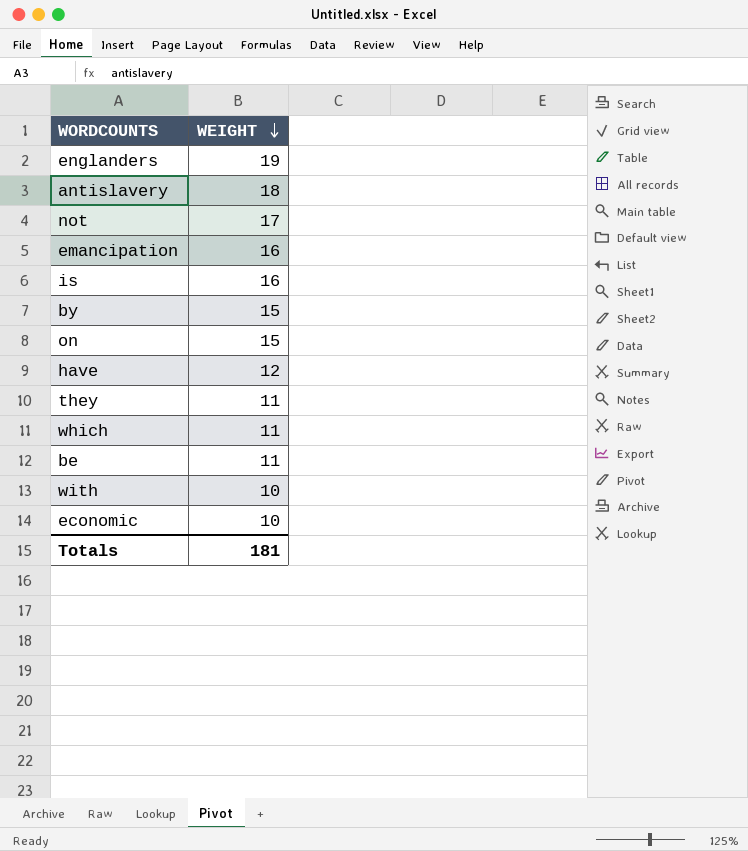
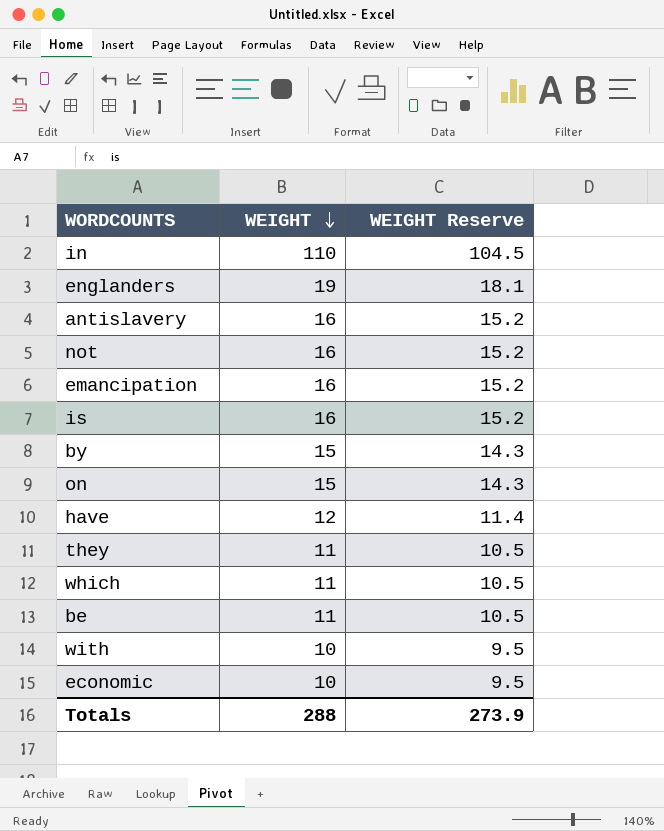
column WEIGHT Reserve | formula: none -> [WEIGHT] * 0.95
row in: none -> 110 | 104.5
antislavery | WEIGHT: 18 -> 16
not | WEIGHT: 17 -> 16
Totals | WEIGHT: 181 -> 288

